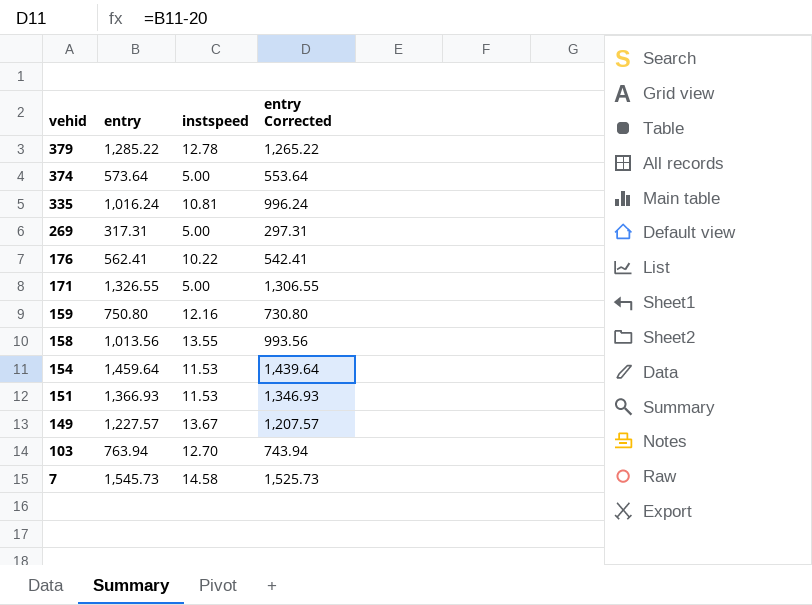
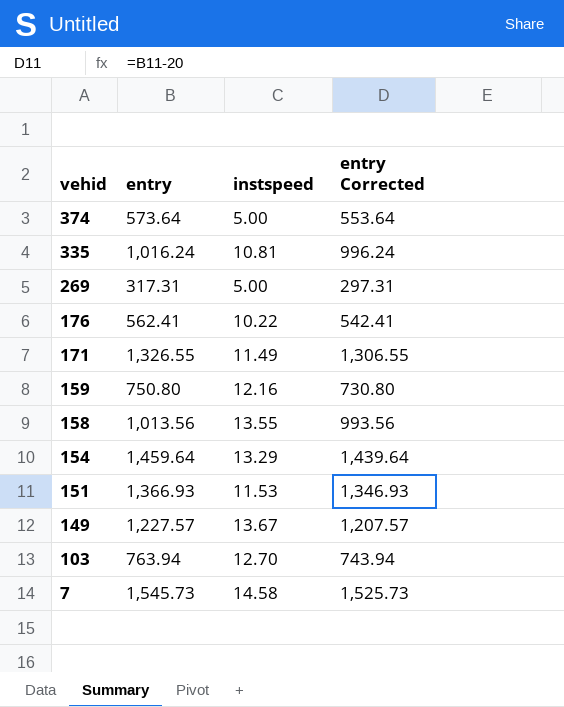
row 379: 1,285.22 | 12.78 | 1,265.22 -> none
171 | instspeed: 5.00 -> 11.49
154 | instspeed: 11.53 -> 13.29

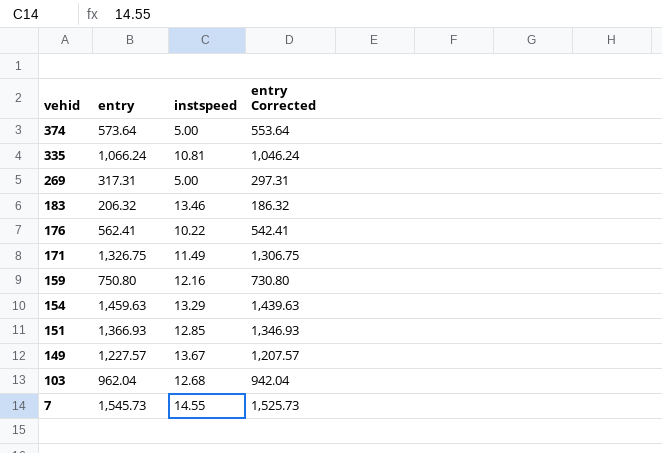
row 158: 1,013.56 | 13.55 | 993.56 -> none
335 | entry: 1,016.24 -> 1,066.24
335 | entry Corrected: 996.24 -> 1,046.24
row 183: none -> 206.32 | 13.46 | 186.32
171 | entry: 1,326.55 -> 1,326.75
171 | entry Corrected: 1,306.55 -> 1,306.75
154 | entry: 1,459.64 -> 1,459.63
154 | entry Corrected: 1,439.64 -> 1,439.63
151 | instspeed: 11.53 -> 12.85
103 | entry: 763.94 -> 962.04
103 | instspeed: 12.70 -> 12.68
103 | entry Corrected: 743.94 -> 942.04
7 | instspeed: 14.58 -> 14.55

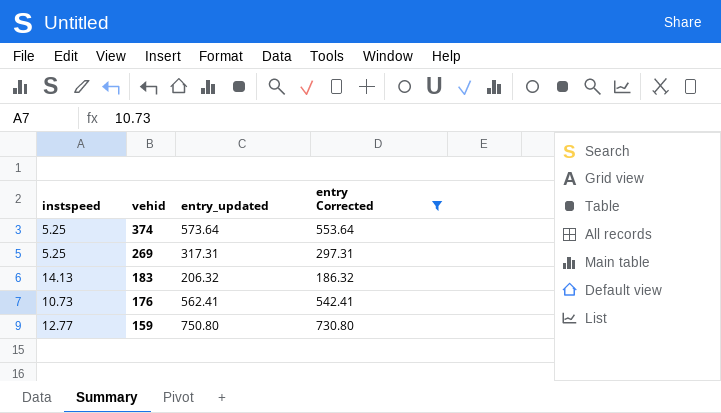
filter: none -> entry Corrected <= 730.80
column instspeed | position: 3 -> 1
column name: entry -> entry_updated
374 | instspeed: 5.00 -> 5.25
269 | instspeed: 5.00 -> 5.25
183 | instspeed: 13.46 -> 14.13
176 | instspeed: 10.22 -> 10.73
159 | instspeed: 12.16 -> 12.77

